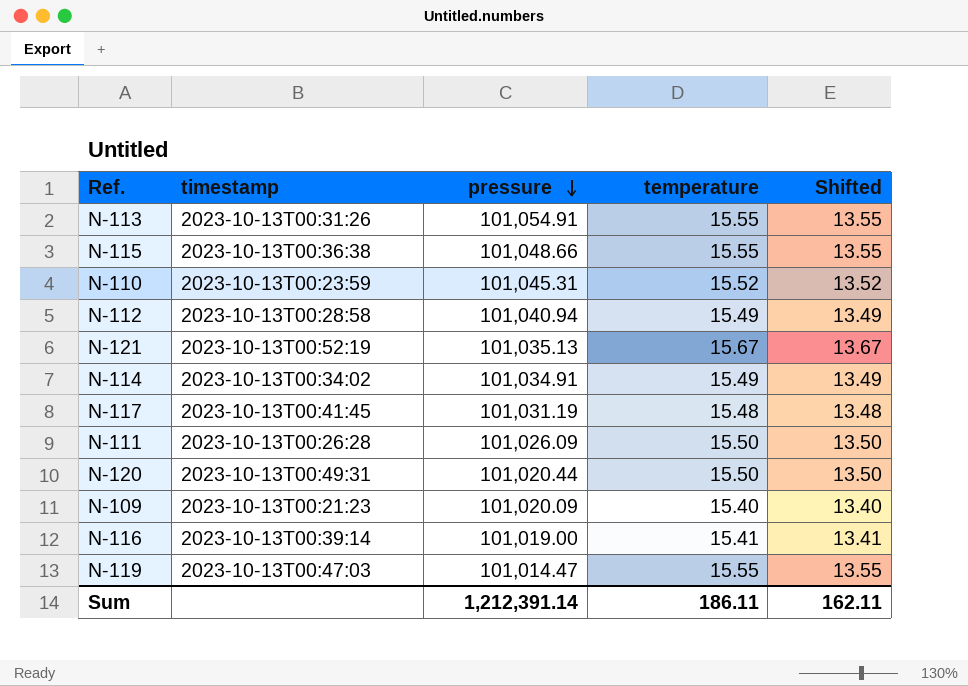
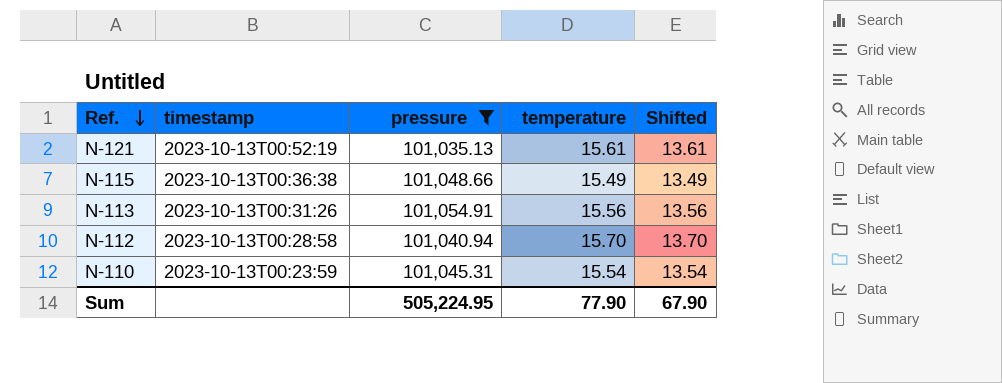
filter: none -> pressure >= 101,035.13
row order: pressure descending -> Ref. descending
N-121 | temperature: 15.67 -> 15.61
N-121 | Shifted: 13.67 -> 13.61
N-115 | temperature: 15.55 -> 15.49
N-115 | Shifted: 13.55 -> 13.49
N-113 | temperature: 15.55 -> 15.56
N-113 | Shifted: 13.55 -> 13.56
N-112 | temperature: 15.49 -> 15.70
N-112 | Shifted: 13.49 -> 13.70
N-110 | temperature: 15.52 -> 15.54
N-110 | Shifted: 13.52 -> 13.54
Sum | pressure: 1,212,391.14 -> 505,224.95
Sum | temperature: 186.11 -> 77.90
Sum | Shifted: 162.11 -> 67.90

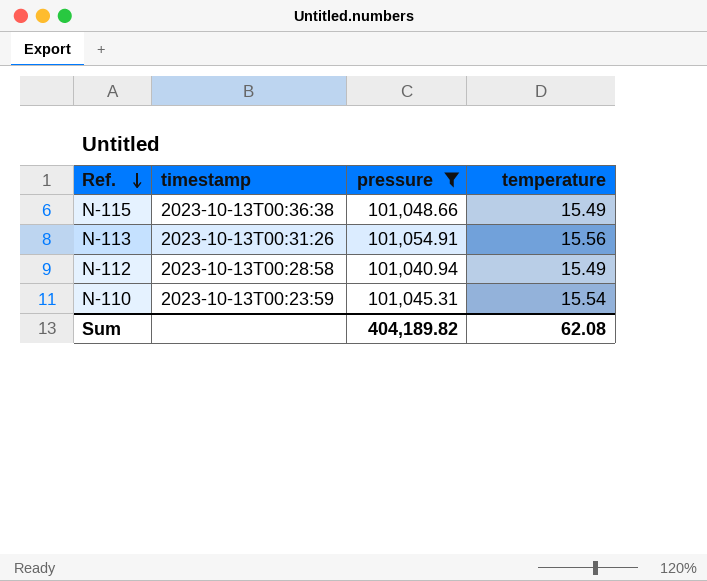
column Shifted | formula: [temperature] - 2 -> none
row N-121: 2023-10-13T00:52:19 | 101,035.13 | 15.61 | 13.61 -> none
N-112 | temperature: 15.70 -> 15.49
Sum | pressure: 505,224.95 -> 404,189.82
Sum | temperature: 77.90 -> 62.08

